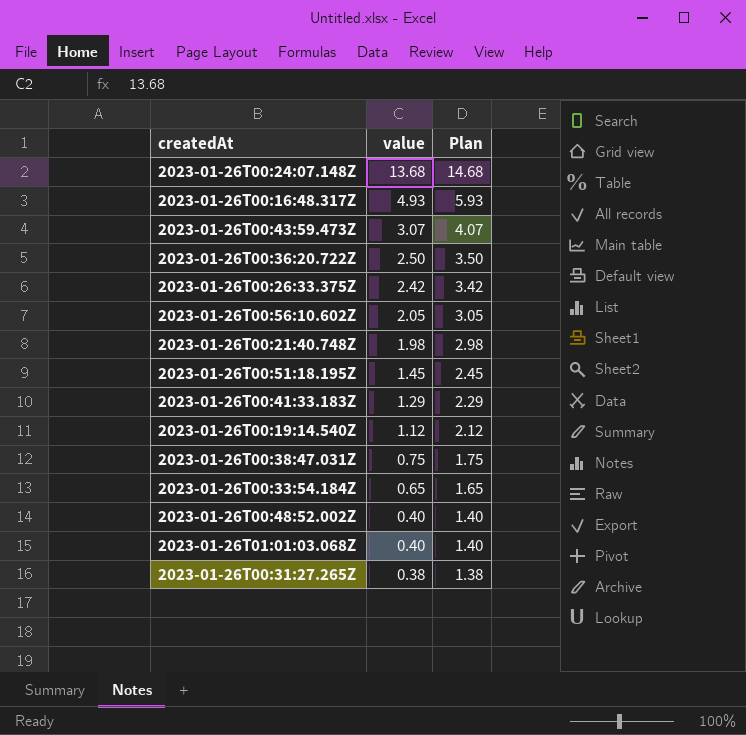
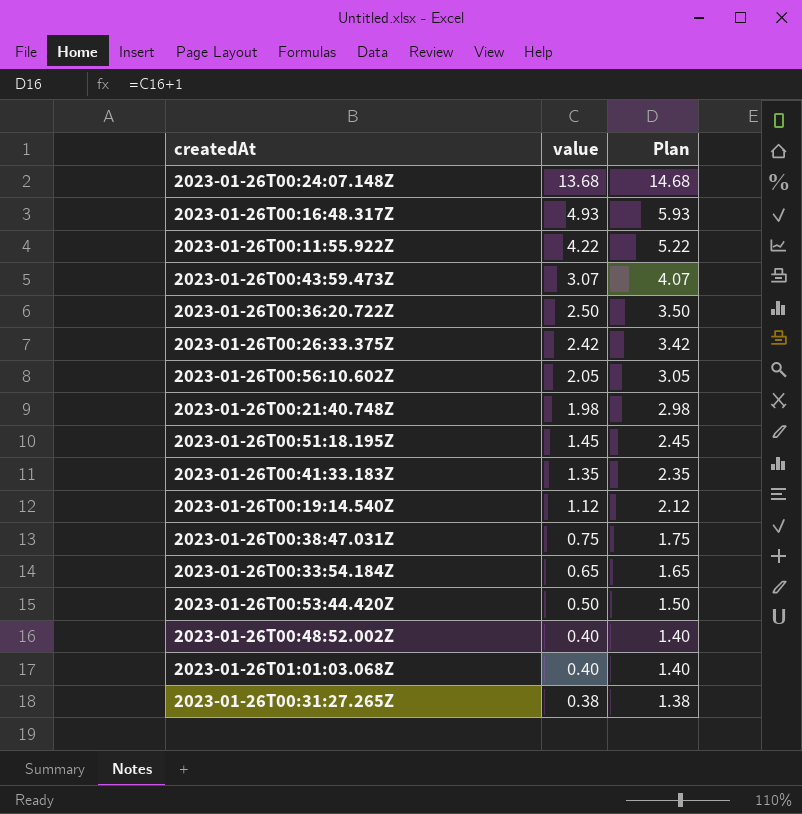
row 2023-01-26T00:11:55.922Z: none -> 4.22 | 5.22
2023-01-26T00:41:33.183Z | value: 1.29 -> 1.35
2023-01-26T00:41:33.183Z | Plan: 2.29 -> 2.35
row 2023-01-26T00:53:44.420Z: none -> 0.50 | 1.50

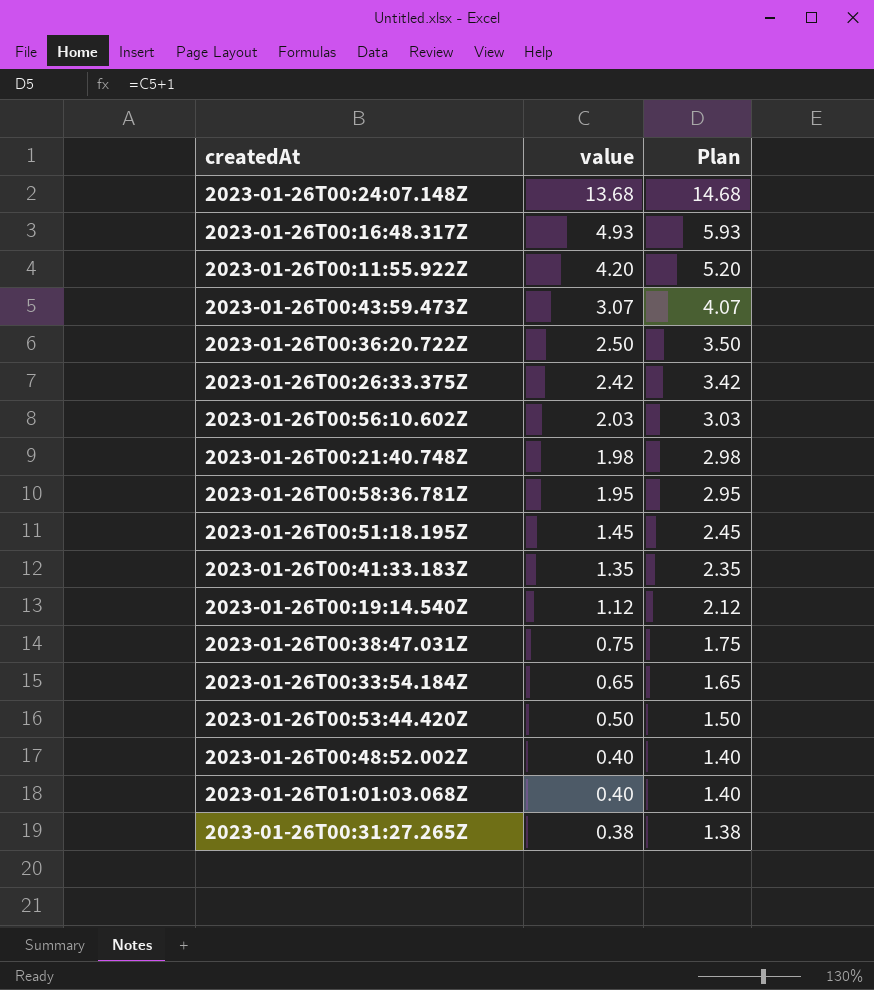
2023-01-26T00:11:55.922Z | value: 4.22 -> 4.20
2023-01-26T00:11:55.922Z | Plan: 5.22 -> 5.20
2023-01-26T00:56:10.602Z | value: 2.05 -> 2.03
2023-01-26T00:56:10.602Z | Plan: 3.05 -> 3.03
row 2023-01-26T00:58:36.781Z: none -> 1.95 | 2.95

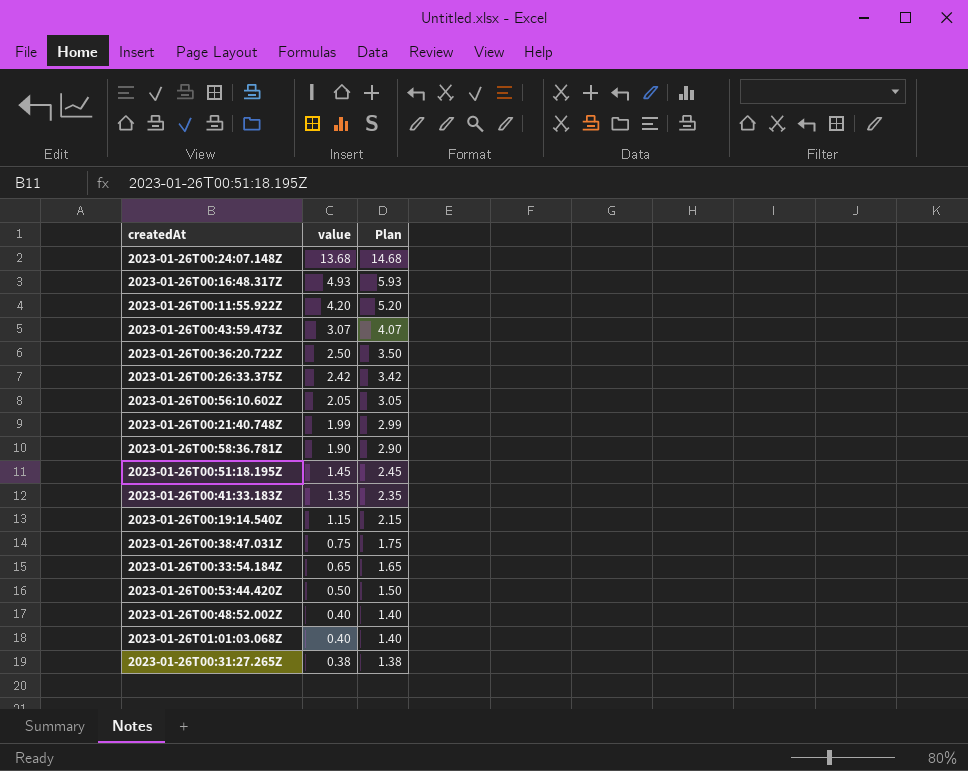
2023-01-26T00:56:10.602Z | value: 2.03 -> 2.05
2023-01-26T00:56:10.602Z | Plan: 3.03 -> 3.05
2023-01-26T00:21:40.748Z | value: 1.98 -> 1.99
2023-01-26T00:21:40.748Z | Plan: 2.98 -> 2.99
2023-01-26T00:58:36.781Z | value: 1.95 -> 1.90
2023-01-26T00:58:36.781Z | Plan: 2.95 -> 2.90
2023-01-26T00:19:14.540Z | value: 1.12 -> 1.15
2023-01-26T00:19:14.540Z | Plan: 2.12 -> 2.15

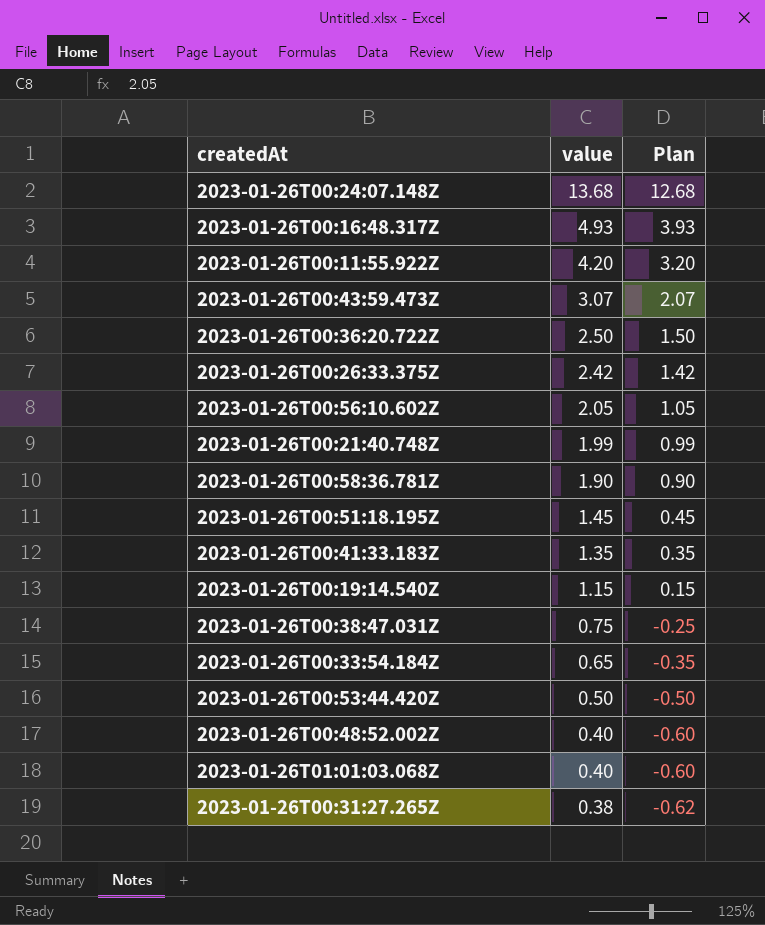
column Plan | formula: [value] + 1 -> [value] - 1

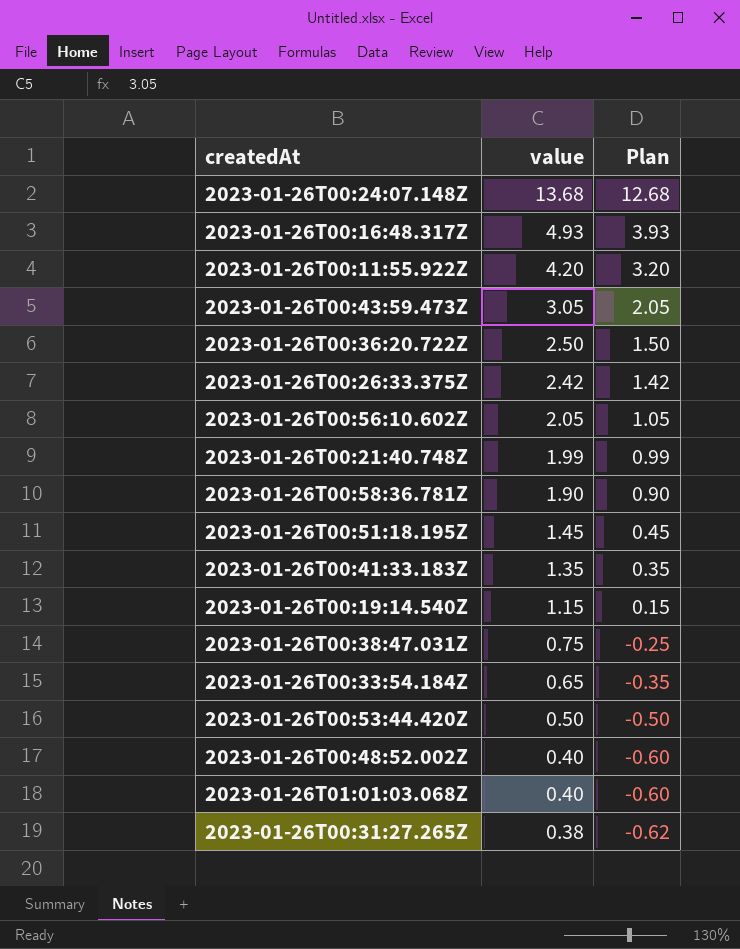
2023-01-26T00:43:59.473Z | value: 3.07 -> 3.05
2023-01-26T00:43:59.473Z | Plan: 2.07 -> 2.05

